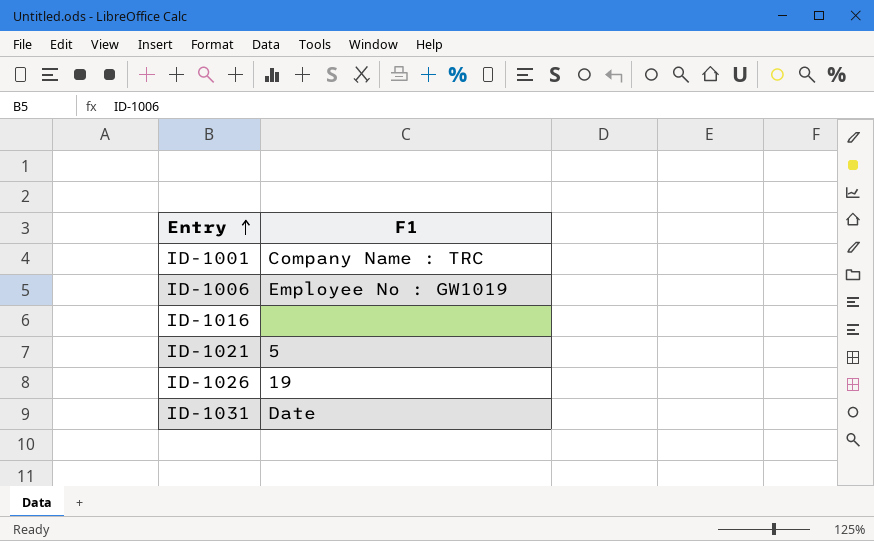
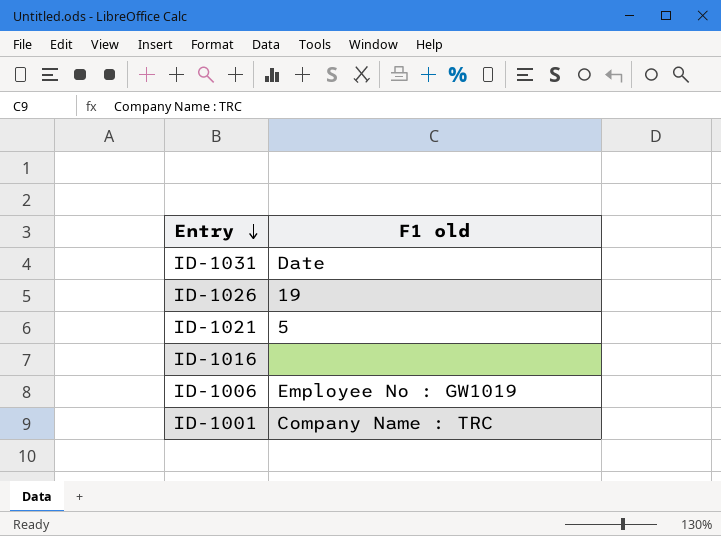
row order: Entry ascending -> Entry descending
column name: F1 -> F1 old

